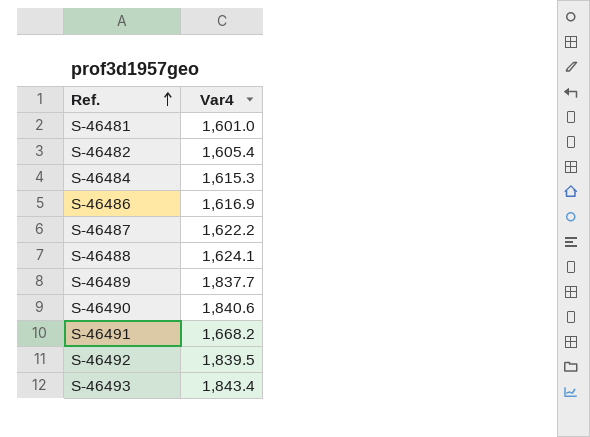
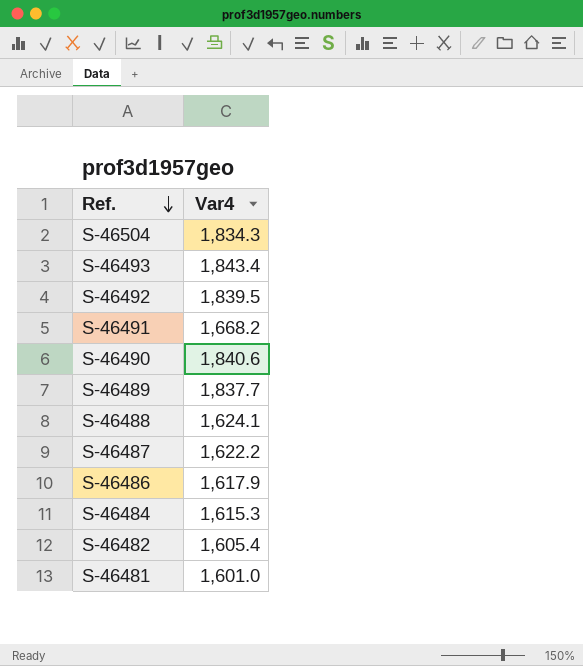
row order: Ref. ascending -> Ref. descending
row S-46504: none -> 1,834.3
S-46486 | Var4: 1,616.9 -> 1,617.9

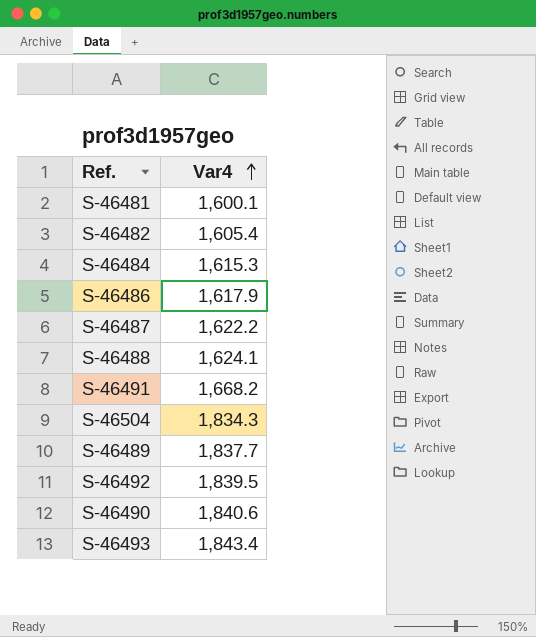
row order: Ref. descending -> Var4 ascending
S-46481 | Var4: 1,601.0 -> 1,600.1

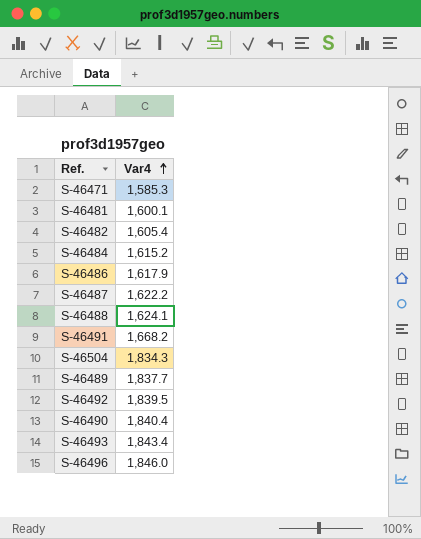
row S-46471: none -> 1,585.3
S-46484 | Var4: 1,615.3 -> 1,615.2
S-46490 | Var4: 1,840.6 -> 1,840.4
row S-46496: none -> 1,846.0

